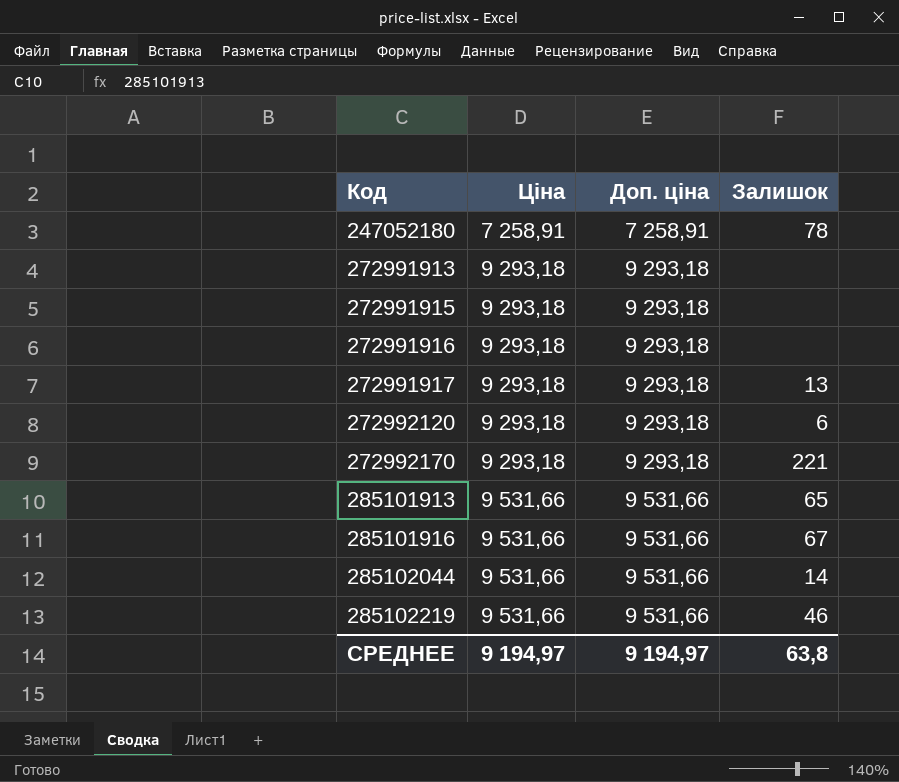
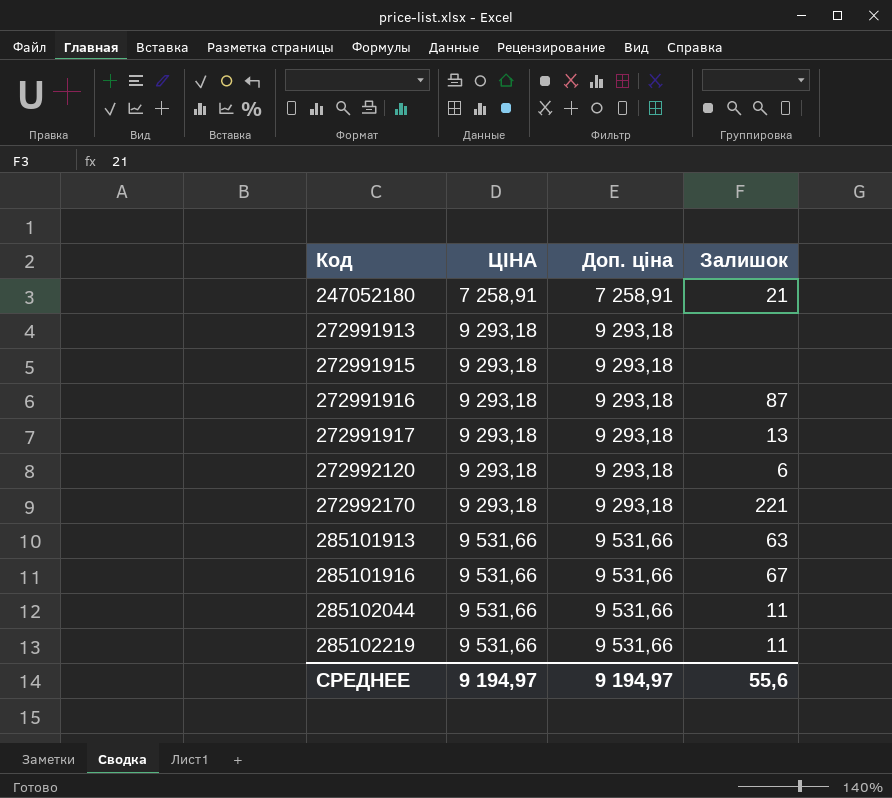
column name: Ціна -> ЦІНА
247052180 | Залишок: 78 -> 21
272991916 | Залишок: none -> 87
285101913 | Залишок: 65 -> 63
285102044 | Залишок: 14 -> 11
285102219 | Залишок: 46 -> 11
СРЕДНЕЕ | Залишок: 63,8 -> 55,6

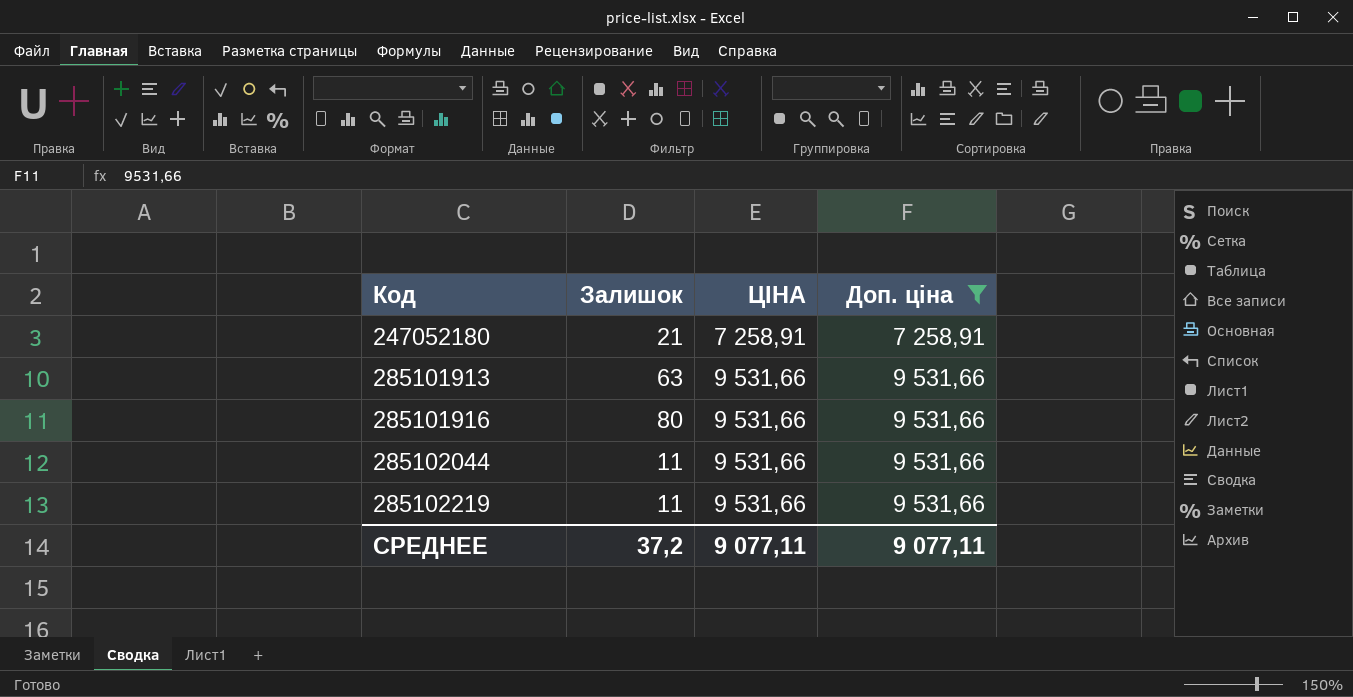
filter: none -> Доп. ціна != 9 293,18
column Залишок | position: 4 -> 2
285101916 | Залишок: 67 -> 80
СРЕДНЕЕ | Залишок: 55,6 -> 37,2
СРЕДНЕЕ | ЦІНА: 9 194,97 -> 9 077,11
СРЕДНЕЕ | Доп. ціна: 9 194,97 -> 9 077,11

